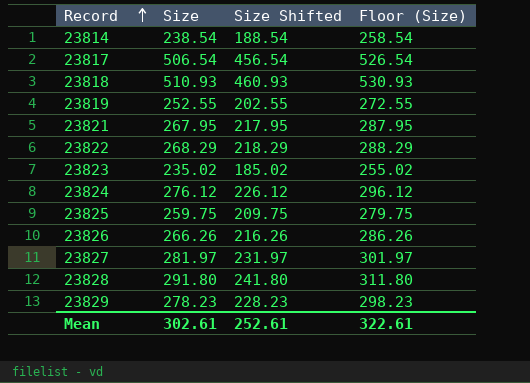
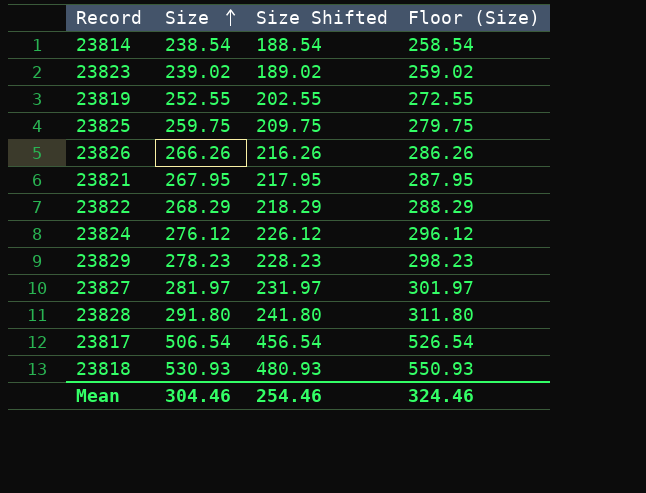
row order: Record ascending -> Size ascending
23823 | Size: 235.02 -> 239.02
23823 | Size Shifted: 185.02 -> 189.02
23823 | Floor (Size): 255.02 -> 259.02
23818 | Size: 510.93 -> 530.93
23818 | Size Shifted: 460.93 -> 480.93
23818 | Floor (Size): 530.93 -> 550.93
Mean | Size: 302.61 -> 304.46
Mean | Size Shifted: 252.61 -> 254.46
Mean | Floor (Size): 322.61 -> 324.46

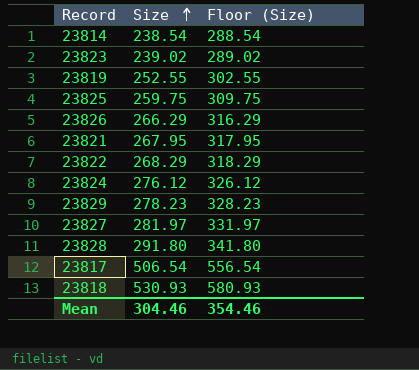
column Size Shifted | formula: [Size] - 50 -> none
column Floor (Size) | formula: [Size] + 20 -> [Size] + 50
23826 | Size: 266.26 -> 266.29
Mean | Floor (Size): 324.46 -> 354.46

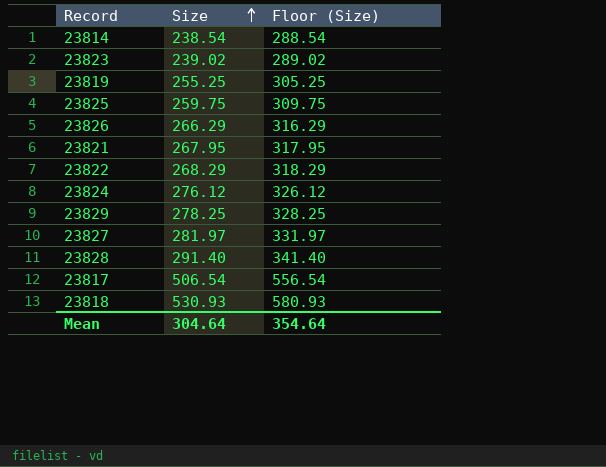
23819 | Size: 252.55 -> 255.25
23819 | Floor (Size): 302.55 -> 305.25
23829 | Size: 278.23 -> 278.25
23829 | Floor (Size): 328.23 -> 328.25
23828 | Size: 291.80 -> 291.40
23828 | Floor (Size): 341.80 -> 341.40
Mean | Size: 304.46 -> 304.64
Mean | Floor (Size): 354.46 -> 354.64

